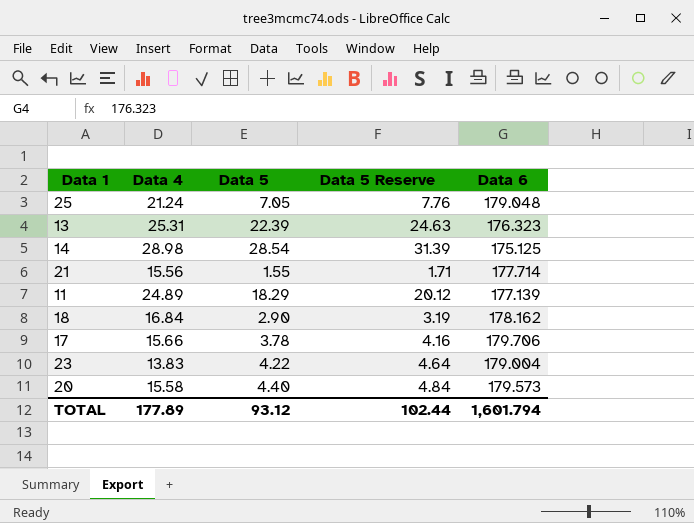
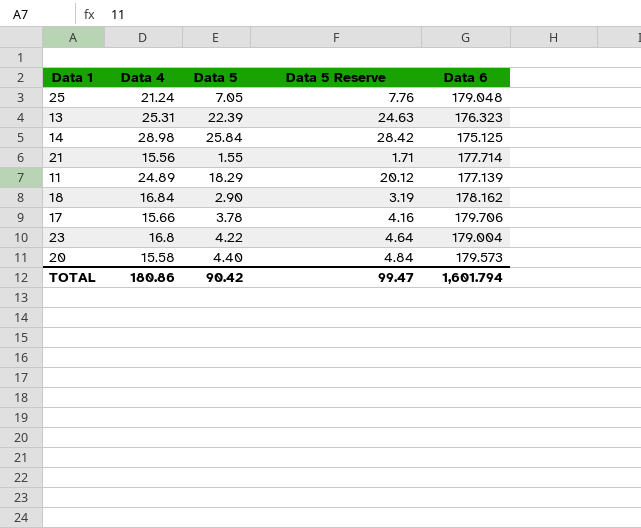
14 | Data 5: 28.54 -> 25.84
14 | Data 5 Reserve: 31.39 -> 28.42
23 | Data 4: 13.83 -> 16.8
TOTAL | Data 4: 177.89 -> 180.86
TOTAL | Data 5: 93.12 -> 90.42
TOTAL | Data 5 Reserve: 102.44 -> 99.47

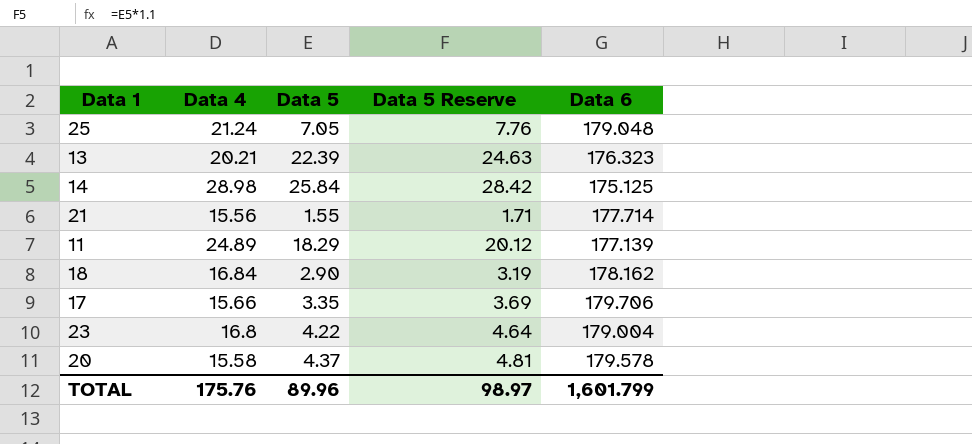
13 | Data 4: 25.31 -> 20.21
17 | Data 5: 3.78 -> 3.35
17 | Data 5 Reserve: 4.16 -> 3.69
20 | Data 5: 4.40 -> 4.37
20 | Data 5 Reserve: 4.84 -> 4.81
20 | Data 6: 179.573 -> 179.578
TOTAL | Data 4: 180.86 -> 175.76
TOTAL | Data 5: 90.42 -> 89.96
TOTAL | Data 5 Reserve: 99.47 -> 98.97
TOTAL | Data 6: 1,601.794 -> 1,601.799

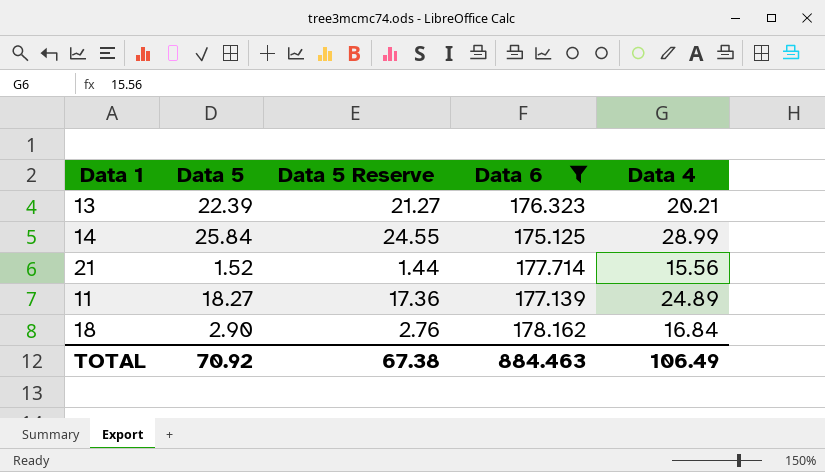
filter: none -> Data 6 <= 178.162
column Data 5 Reserve | formula: [Data 5] * 1.1 -> [Data 5] * 0.95
column Data 4 | position: 2 -> 5
14 | Data 4: 28.98 -> 28.99
21 | Data 5: 1.55 -> 1.52
11 | Data 5: 18.29 -> 18.27
TOTAL | Data 5: 89.96 -> 70.92
TOTAL | Data 5 Reserve: 98.97 -> 67.38
TOTAL | Data 6: 1,601.799 -> 884.463
TOTAL | Data 4: 175.76 -> 106.49

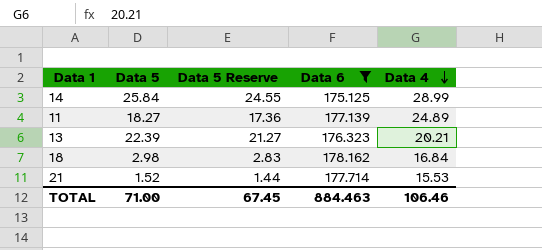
row order: none -> Data 4 descending
18 | Data 5: 2.90 -> 2.98
18 | Data 5 Reserve: 2.76 -> 2.83
21 | Data 4: 15.56 -> 15.53
TOTAL | Data 5: 70.92 -> 71.00
TOTAL | Data 5 Reserve: 67.38 -> 67.45
TOTAL | Data 4: 106.49 -> 106.46

